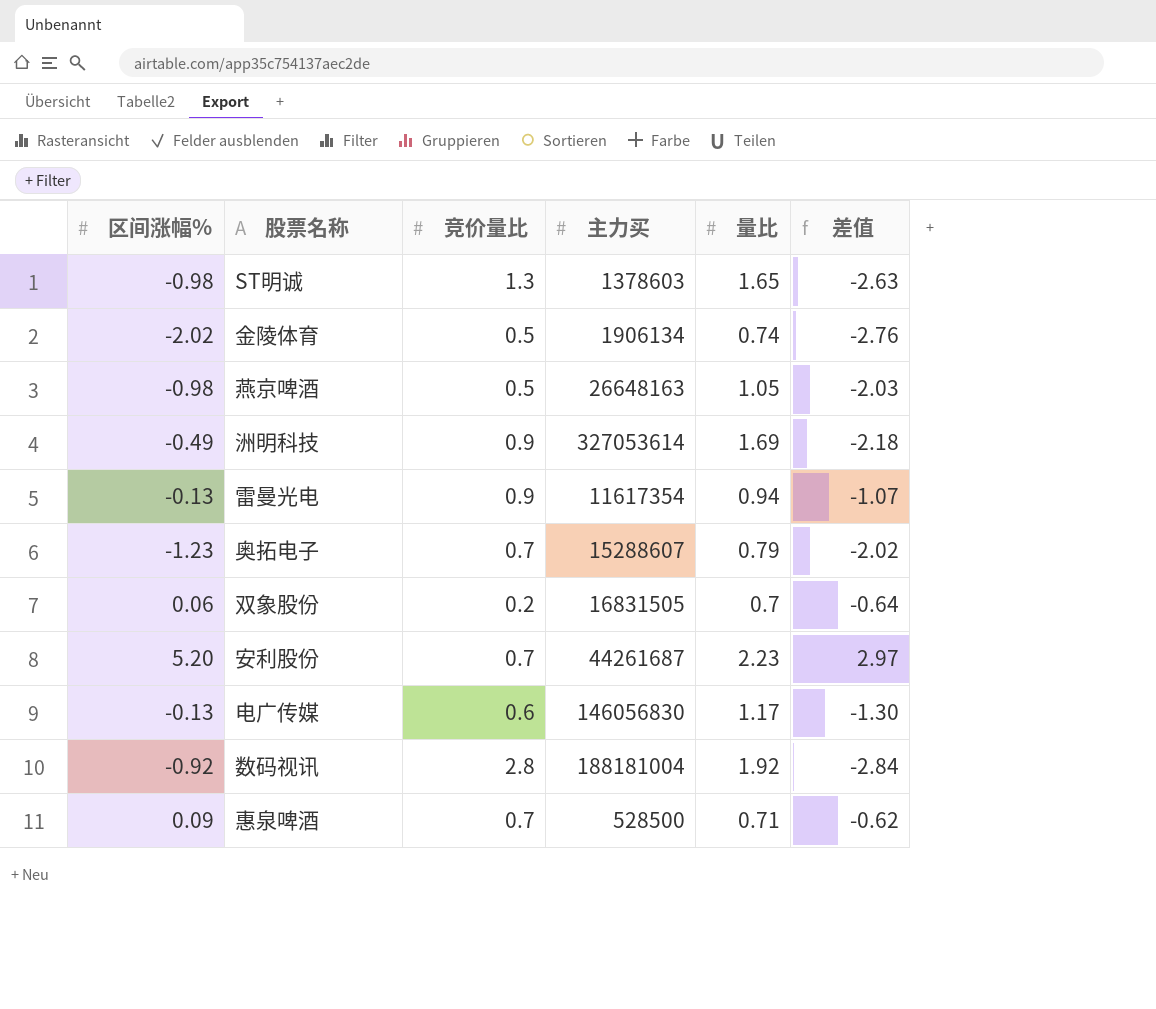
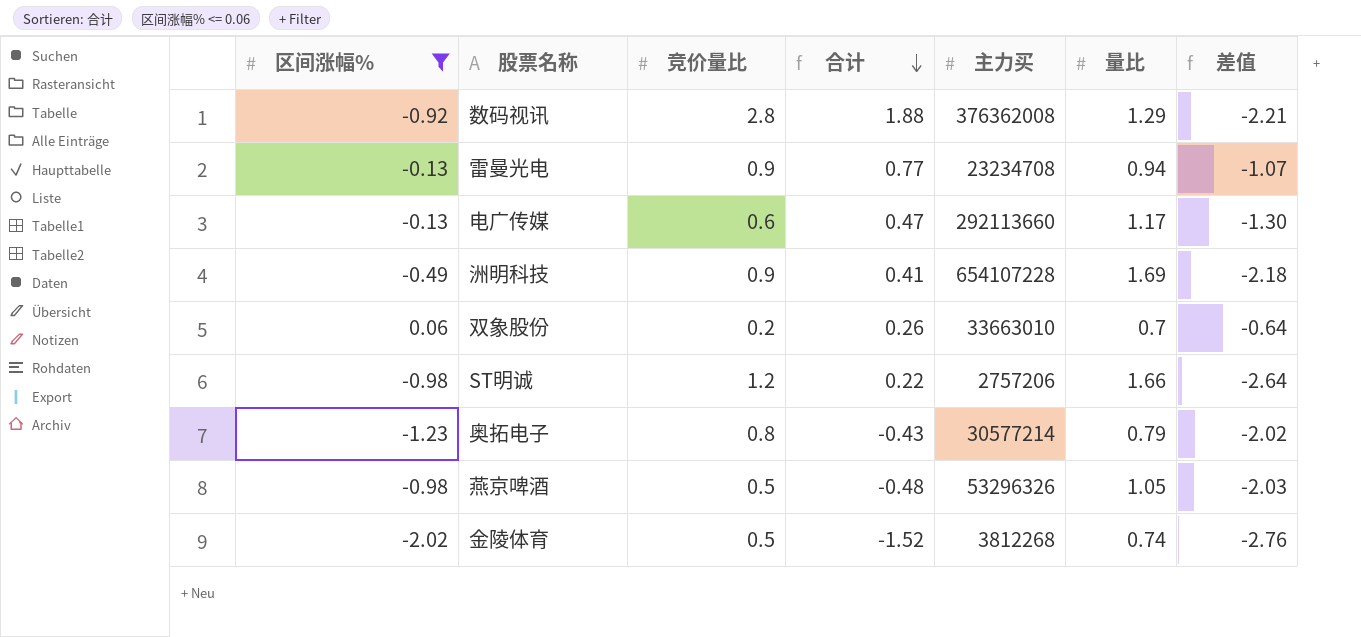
filter: none -> 区间涨幅% <= 0.06
row order: none -> 合计 descending
column 合计 | formula: none -> [区间涨幅%] + [竞价量比]
数码视讯 | 主力买: 188181004 -> 376362008
数码视讯 | 量比: 1.92 -> 1.29
数码视讯 | 差值: -2.84 -> -2.21
雷曼光电 | 主力买: 11617354 -> 23234708
电广传媒 | 主力买: 146056830 -> 292113660
洲明科技 | 主力买: 327053614 -> 654107228
双象股份 | 主力买: 16831505 -> 33663010
ST明诚 | 竞价量比: 1.3 -> 1.2
ST明诚 | 主力买: 1378603 -> 2757206
ST明诚 | 量比: 1.65 -> 1.66
ST明诚 | 差值: -2.63 -> -2.64
奥拓电子 | 竞价量比: 0.7 -> 0.8
奥拓电子 | 主力买: 15288607 -> 30577214
燕京啤酒 | 主力买: 26648163 -> 53296326
金陵体育 | 主力买: 1906134 -> 3812268

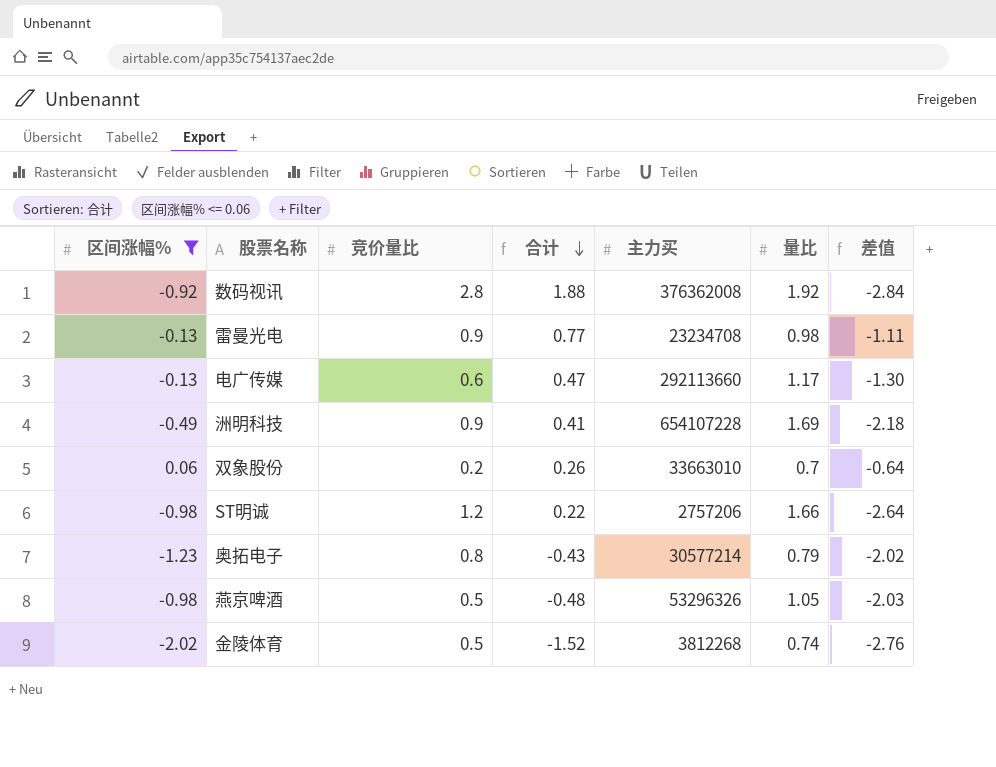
数码视讯 | 量比: 1.29 -> 1.92
数码视讯 | 差值: -2.21 -> -2.84
雷曼光电 | 量比: 0.94 -> 0.98
雷曼光电 | 差值: -1.07 -> -1.11

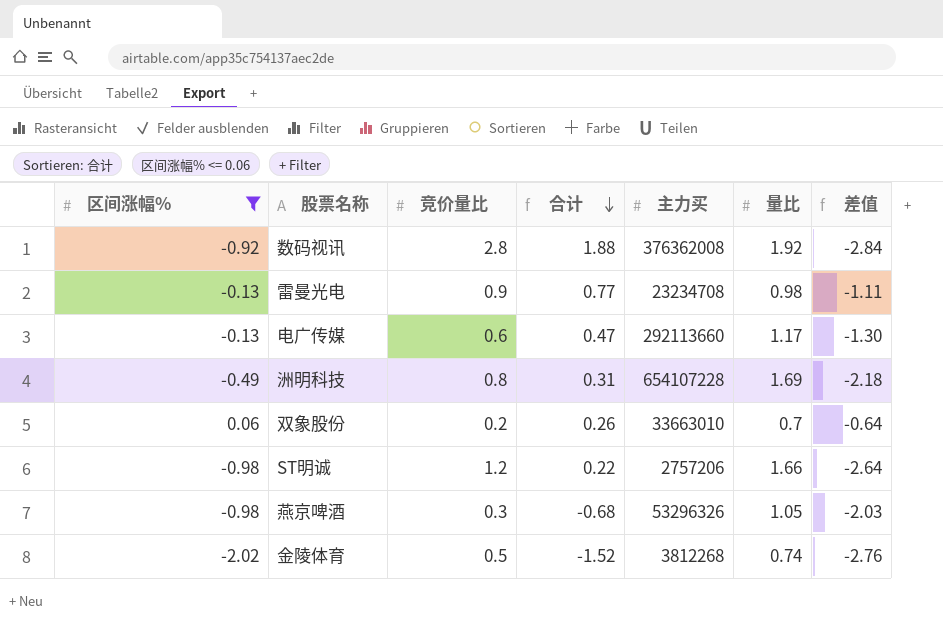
row 奥拓电子: -1.23 | 0.8 | -0.43 | 30577214 | 0.79 | -2.02 -> none
洲明科技 | 竞价量比: 0.9 -> 0.8
洲明科技 | 合计: 0.41 -> 0.31
燕京啤酒 | 竞价量比: 0.5 -> 0.3
燕京啤酒 | 合计: -0.48 -> -0.68

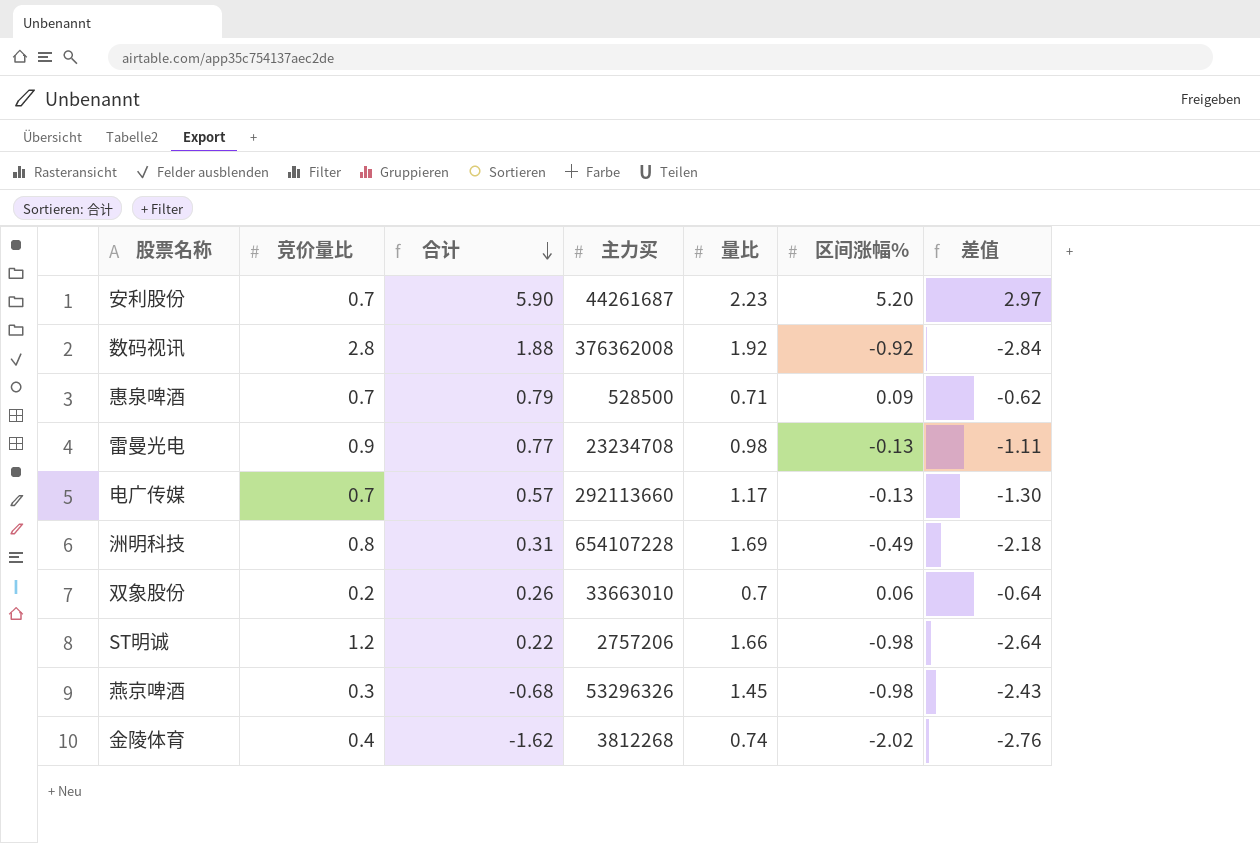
filter: 区间涨幅% <= 0.06 -> none
column 区间涨幅% | position: 1 -> 6
电广传媒 | 竞价量比: 0.6 -> 0.7
电广传媒 | 合计: 0.47 -> 0.57
燕京啤酒 | 量比: 1.05 -> 1.45
燕京啤酒 | 差值: -2.03 -> -2.43
金陵体育 | 竞价量比: 0.5 -> 0.4
金陵体育 | 合计: -1.52 -> -1.62

